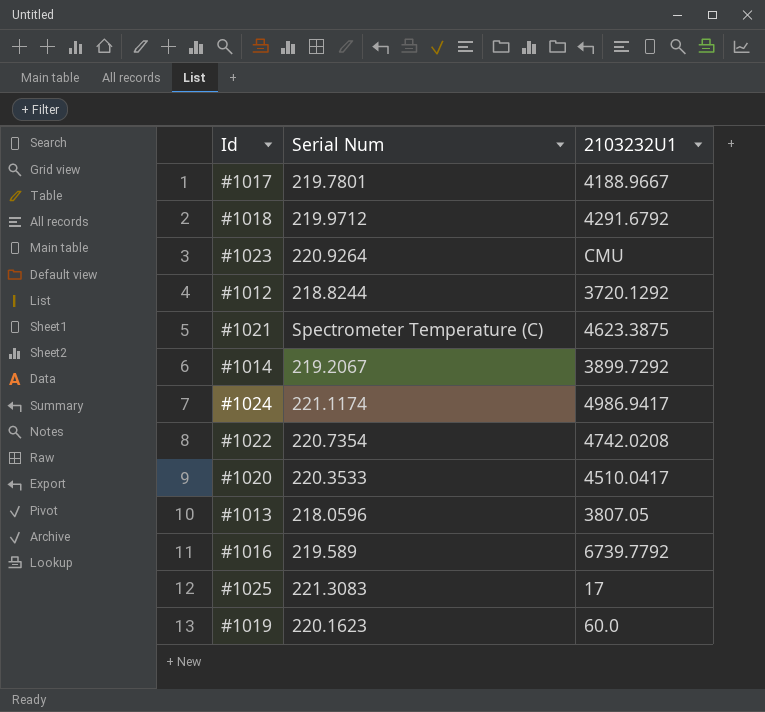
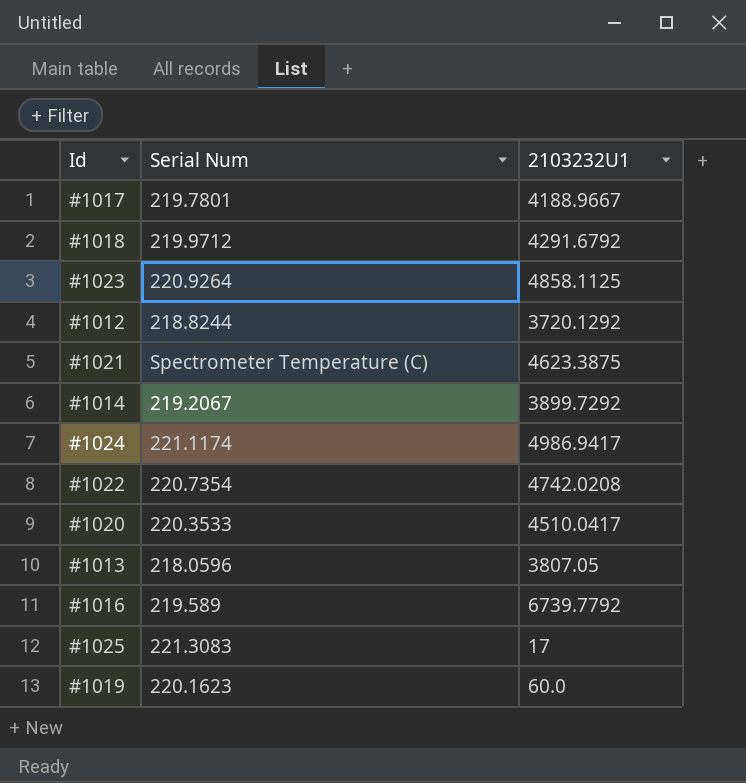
#1023 | 2103232U1: CMU -> 4858.1125

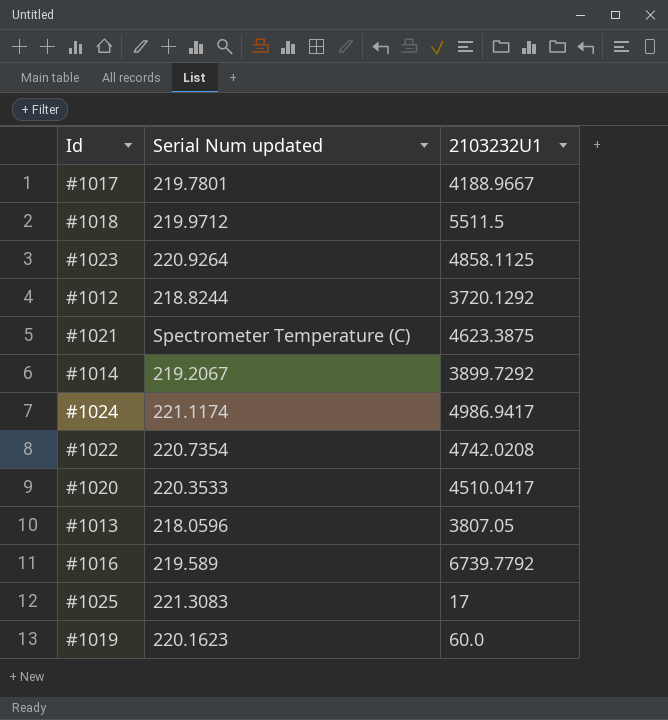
column name: Serial Num -> Serial Num updated
#1018 | 2103232U1: 4291.6792 -> 5511.5

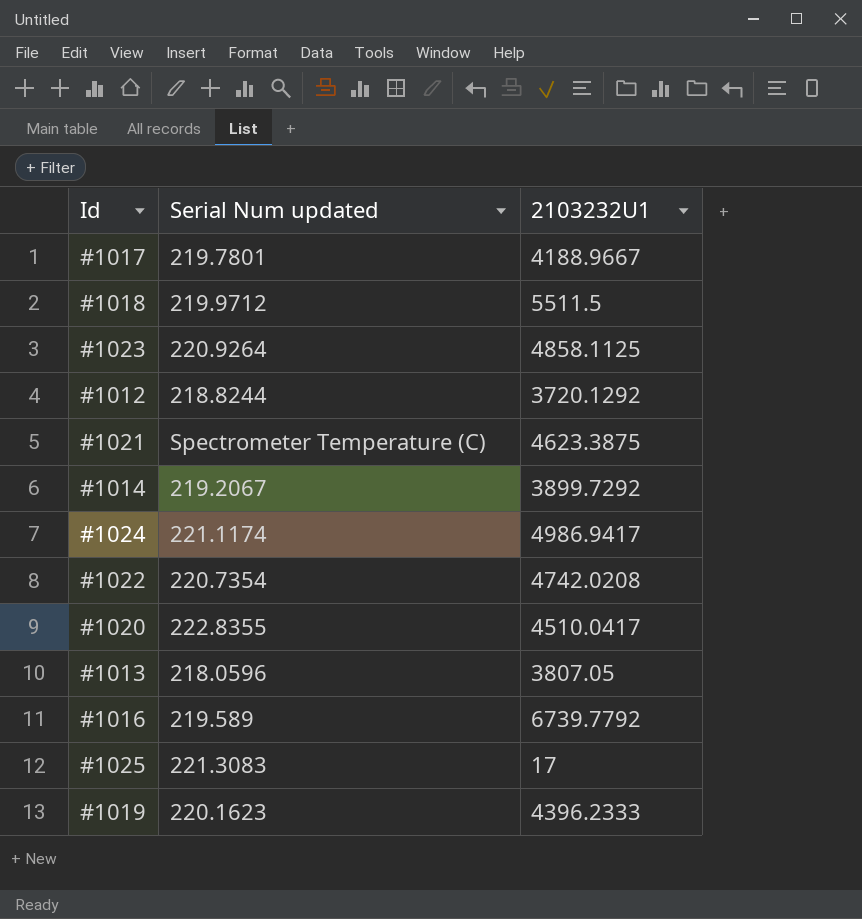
#1020 | Serial Num updated: 220.3533 -> 222.8355
#1019 | 2103232U1: 60.0 -> 4396.2333

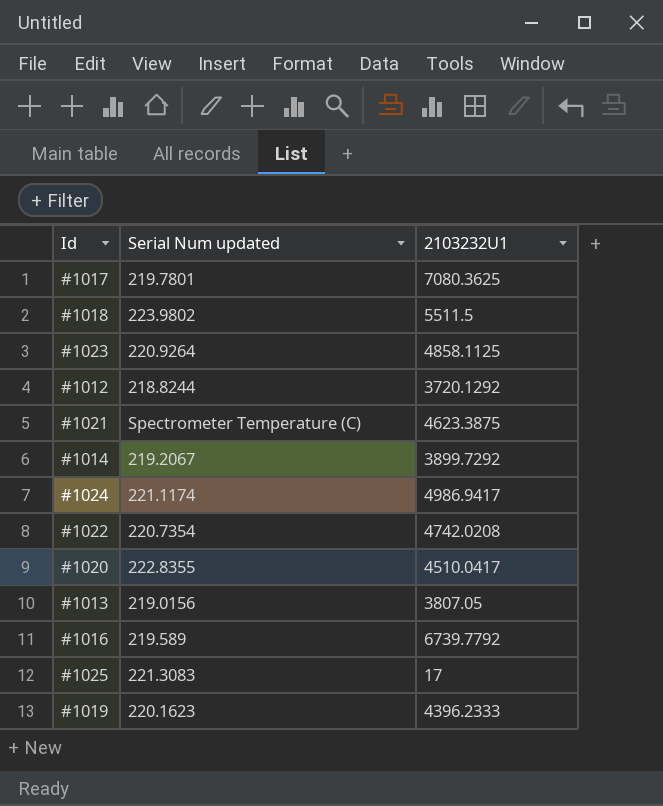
#1017 | 2103232U1: 4188.9667 -> 7080.3625
#1018 | Serial Num updated: 219.9712 -> 223.9802
#1013 | Serial Num updated: 218.0596 -> 219.0156

